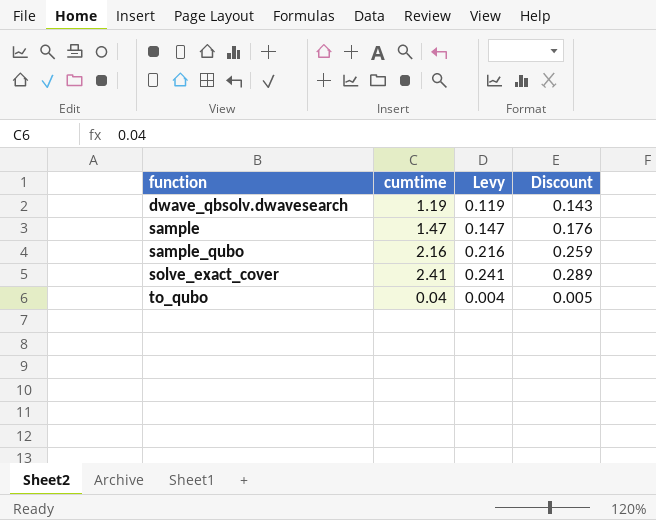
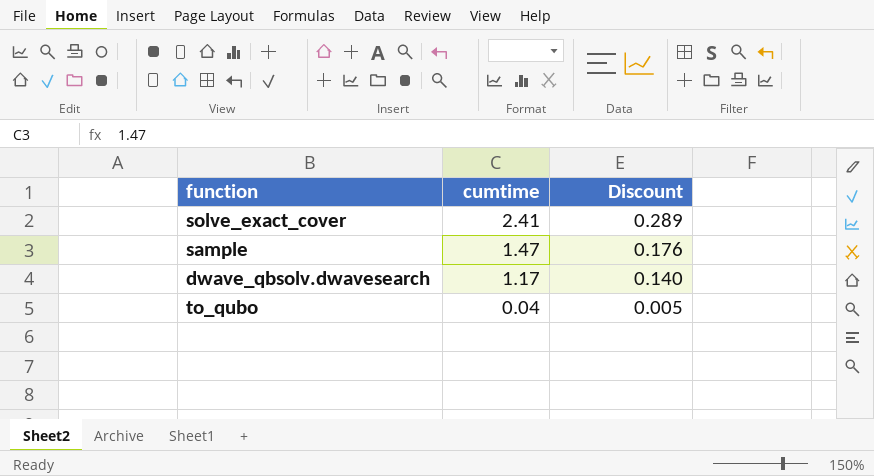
row order: function ascending -> cumtime descending
column Levy | formula: [cumtime] * 0.1 -> none
row sample_qubo: 2.16 | 0.216 | 0.259 -> none
dwave_qbsolv.dwavesearch | cumtime: 1.19 -> 1.17
dwave_qbsolv.dwavesearch | Discount: 0.143 -> 0.140

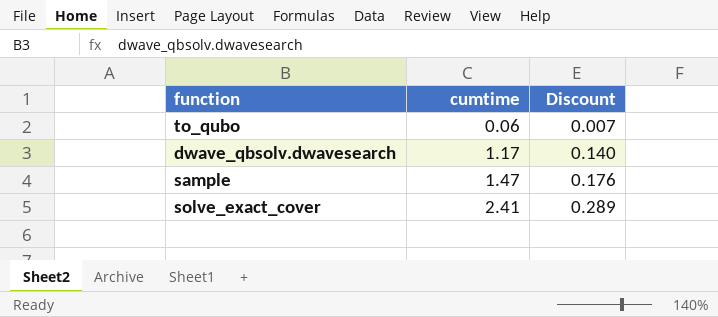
row order: cumtime descending -> cumtime ascending
to_qubo | cumtime: 0.04 -> 0.06
to_qubo | Discount: 0.005 -> 0.007

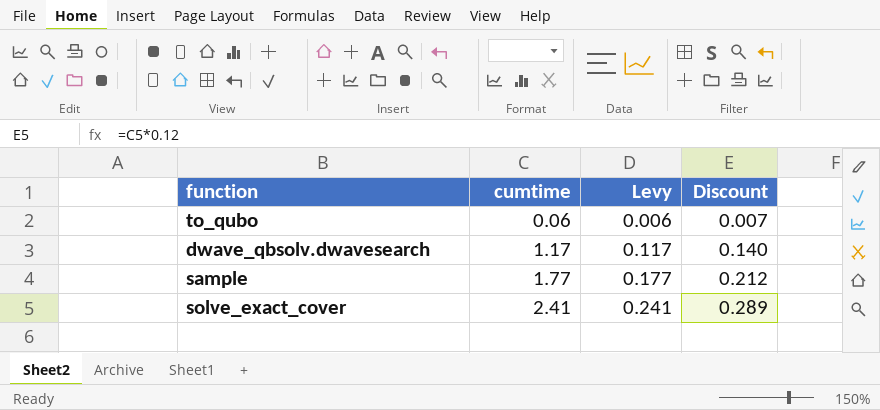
column Levy | formula: none -> [cumtime] * 0.1
sample | cumtime: 1.47 -> 1.77
sample | Discount: 0.176 -> 0.212

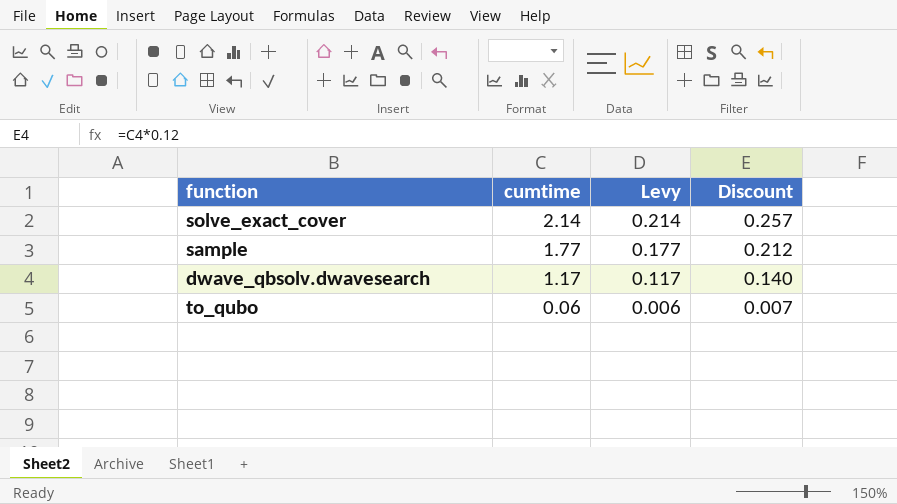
row order: cumtime ascending -> cumtime descending
solve_exact_cover | cumtime: 2.41 -> 2.14
solve_exact_cover | Levy: 0.241 -> 0.214
solve_exact_cover | Discount: 0.289 -> 0.257

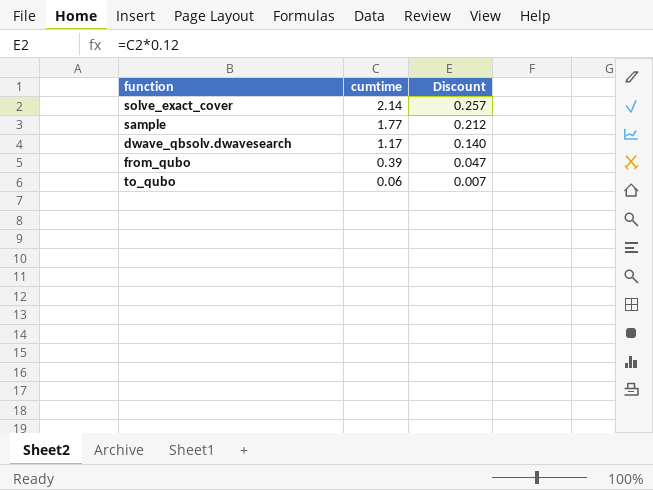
column Levy | formula: [cumtime] * 0.1 -> none
row from_qubo: none -> 0.39 | 0.047

